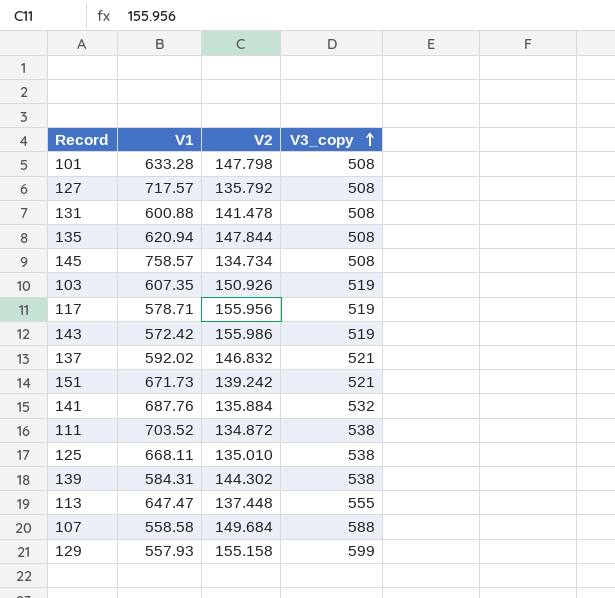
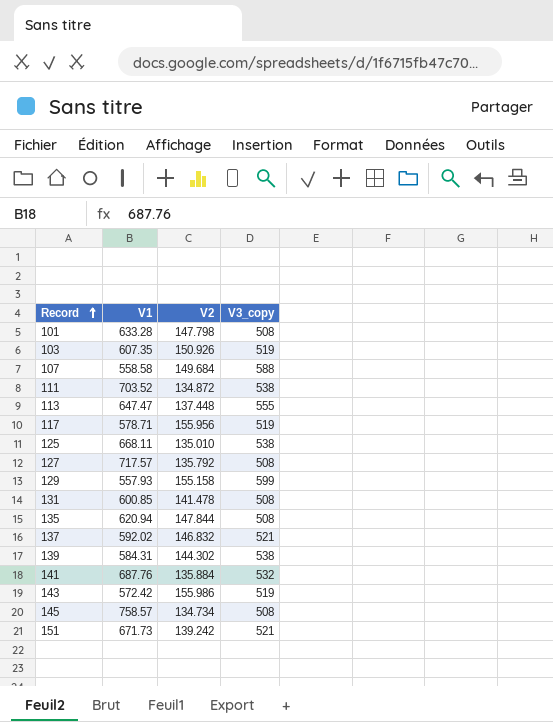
row order: V3_copy ascending -> Record ascending
131 | V1: 600.88 -> 600.85

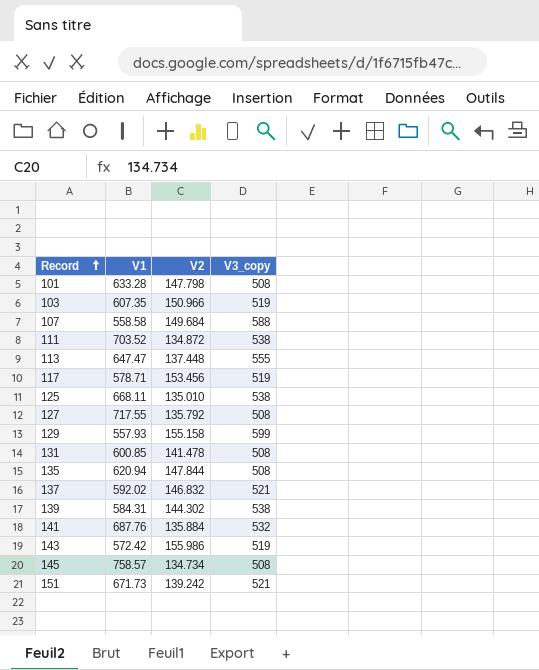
103 | V2: 150.926 -> 150.966
117 | V2: 155.956 -> 153.456
127 | V1: 717.57 -> 717.55

